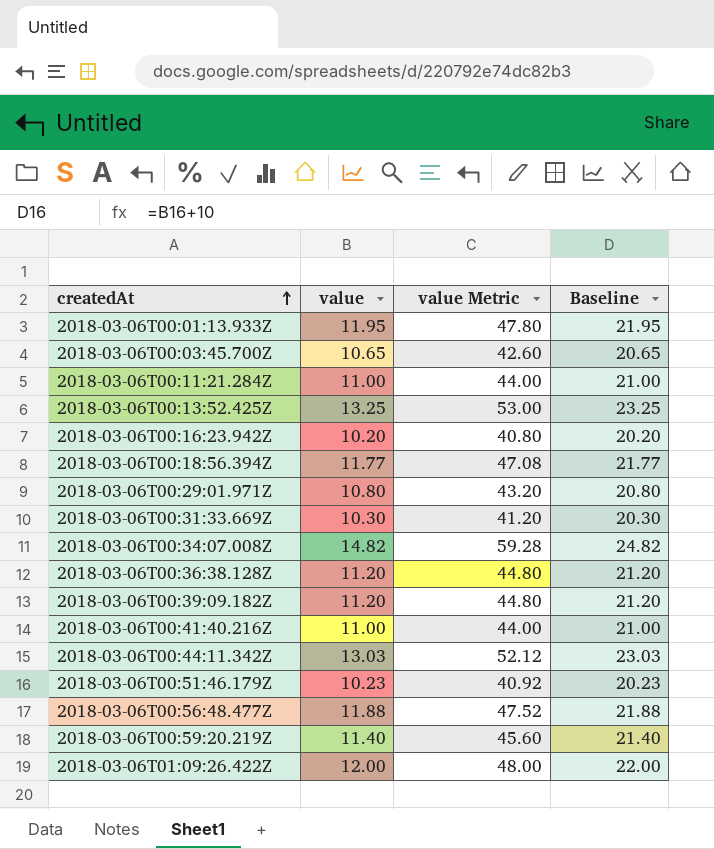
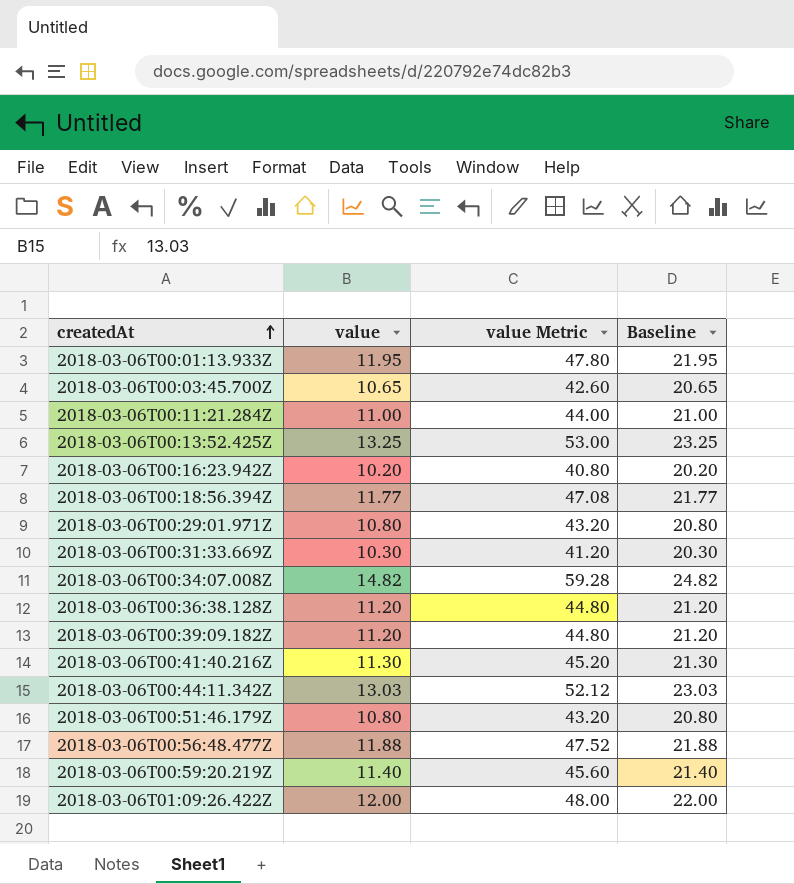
2018-03-06T00:41:40.216Z | value: 11.00 -> 11.30
2018-03-06T00:41:40.216Z | value Metric: 44.00 -> 45.20
2018-03-06T00:41:40.216Z | Baseline: 21.00 -> 21.30
2018-03-06T00:51:46.179Z | value: 10.23 -> 10.80
2018-03-06T00:51:46.179Z | value Metric: 40.92 -> 43.20
2018-03-06T00:51:46.179Z | Baseline: 20.23 -> 20.80

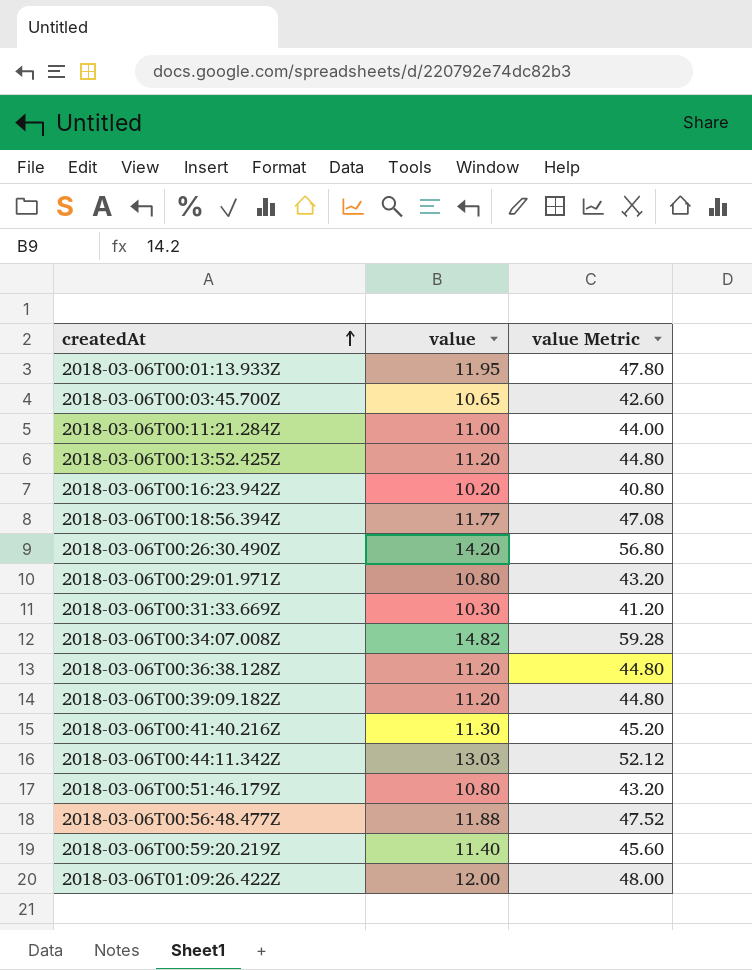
column Baseline | formula: [value] + 10 -> none
2018-03-06T00:13:52.425Z | value: 13.25 -> 11.20
2018-03-06T00:13:52.425Z | value Metric: 53.00 -> 44.80
row 2018-03-06T00:26:30.490Z: none -> 14.20 | 56.80

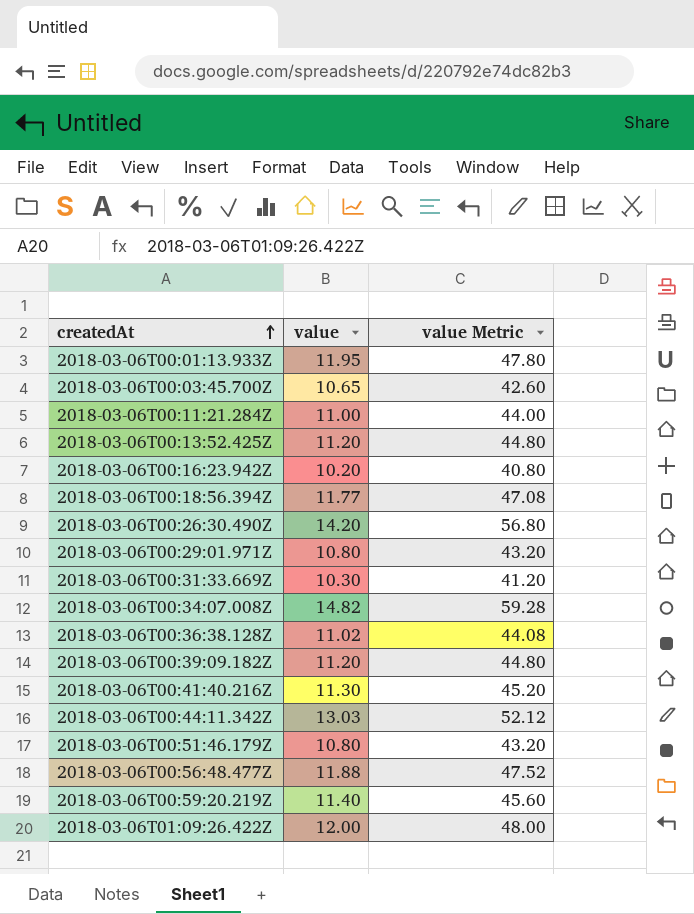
2018-03-06T00:36:38.128Z | value: 11.20 -> 11.02
2018-03-06T00:36:38.128Z | value Metric: 44.80 -> 44.08

